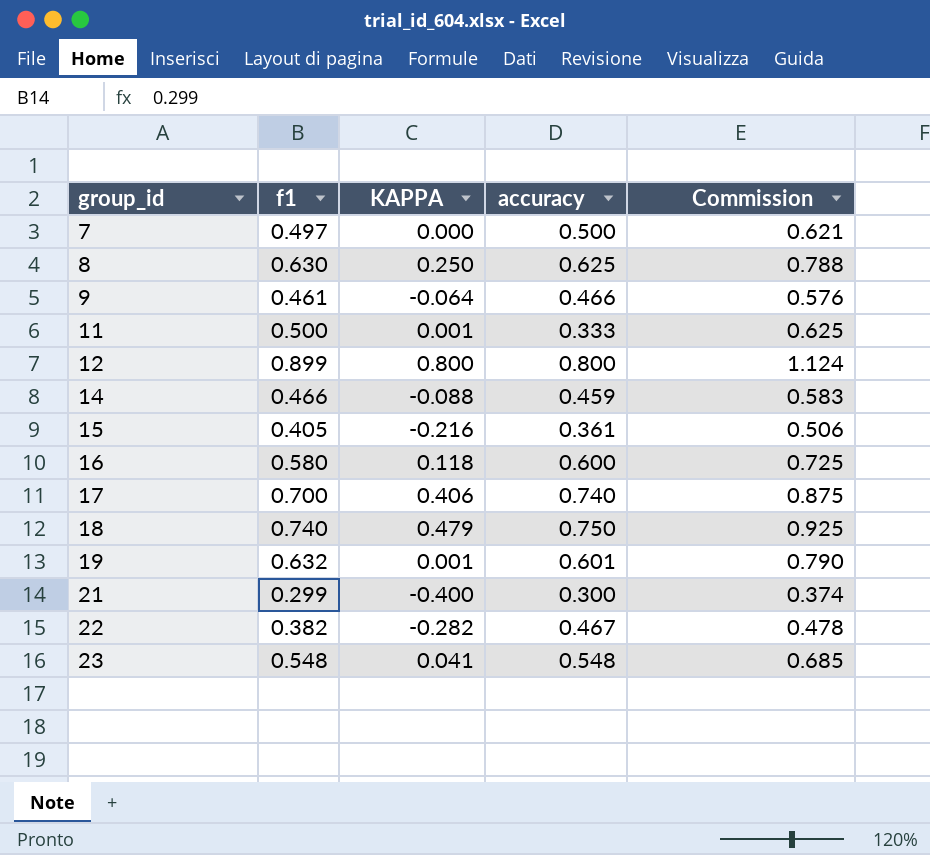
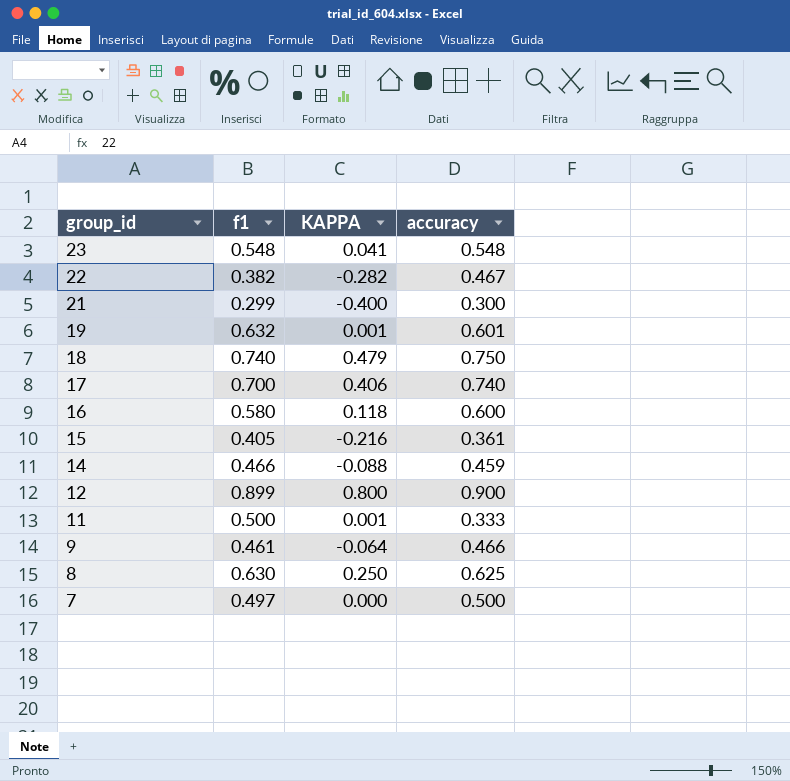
row order: group_id ascending -> group_id descending
column Commission | formula: [f1] * 1.25 -> none
12 | accuracy: 0.800 -> 0.900

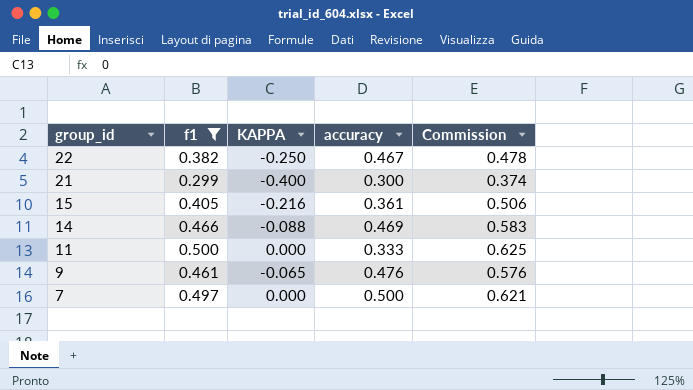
filter: none -> f1 <= 0.500
column Commission | formula: none -> [f1] * 1.25
22 | KAPPA: -0.282 -> -0.250
14 | accuracy: 0.459 -> 0.469
11 | KAPPA: 0.001 -> 0.000
9 | KAPPA: -0.064 -> -0.065
9 | accuracy: 0.466 -> 0.476

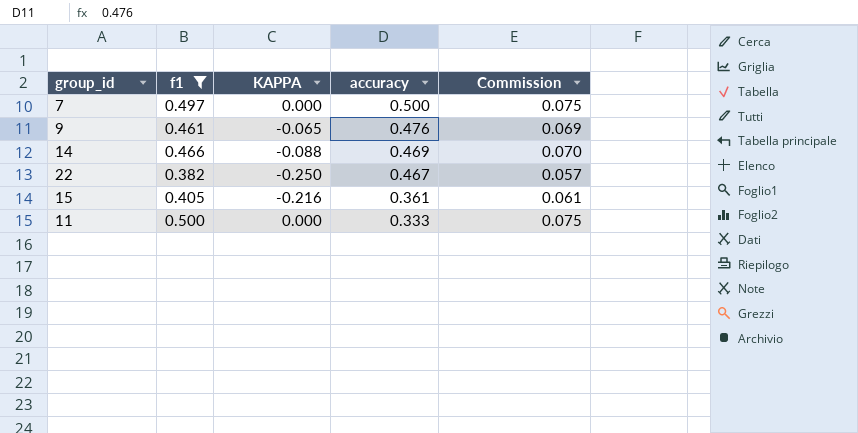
row order: group_id descending -> accuracy descending
column Commission | formula: [f1] * 1.25 -> [f1] * 0.15
row 21: 0.299 | -0.400 | 0.300 | 0.374 -> none

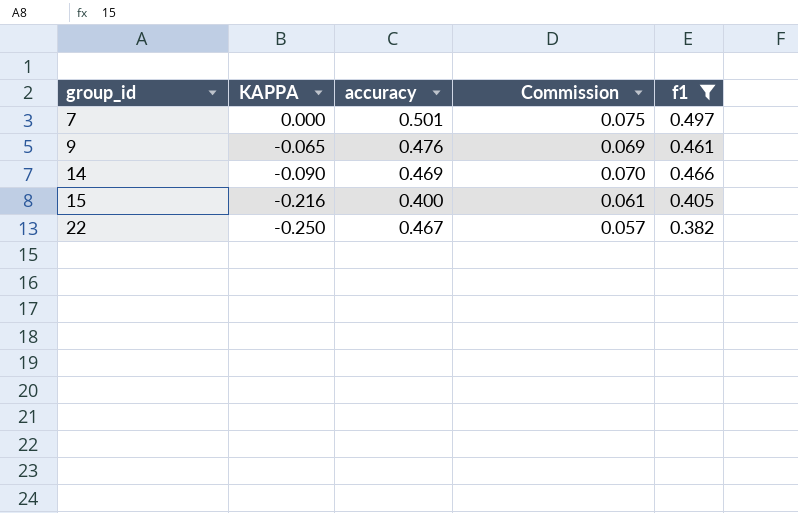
row order: accuracy descending -> group_id ascending
column f1 | position: 2 -> 5
row 11: 0.500 | 0.000 | 0.333 | 0.075 -> none
7 | accuracy: 0.500 -> 0.501
14 | KAPPA: -0.088 -> -0.090
15 | accuracy: 0.361 -> 0.400

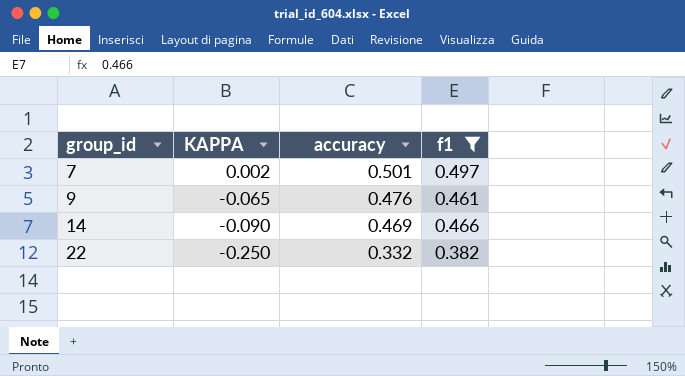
column Commission | formula: [f1] * 0.15 -> none
row 15: -0.216 | 0.400 | 0.061 | 0.405 -> none
7 | KAPPA: 0.000 -> 0.002
22 | accuracy: 0.467 -> 0.332

